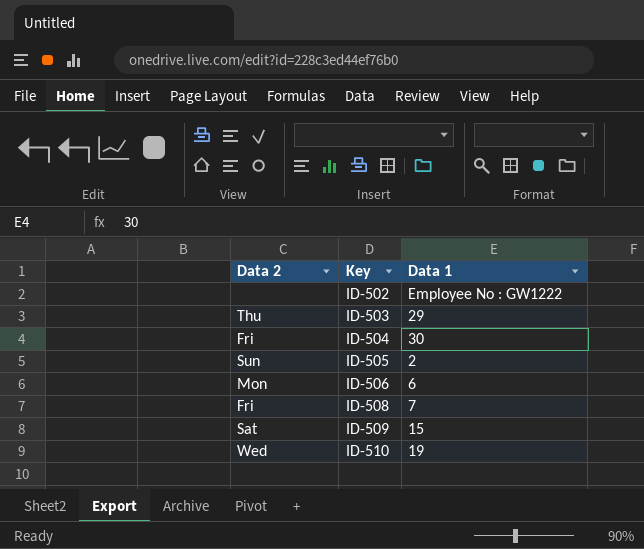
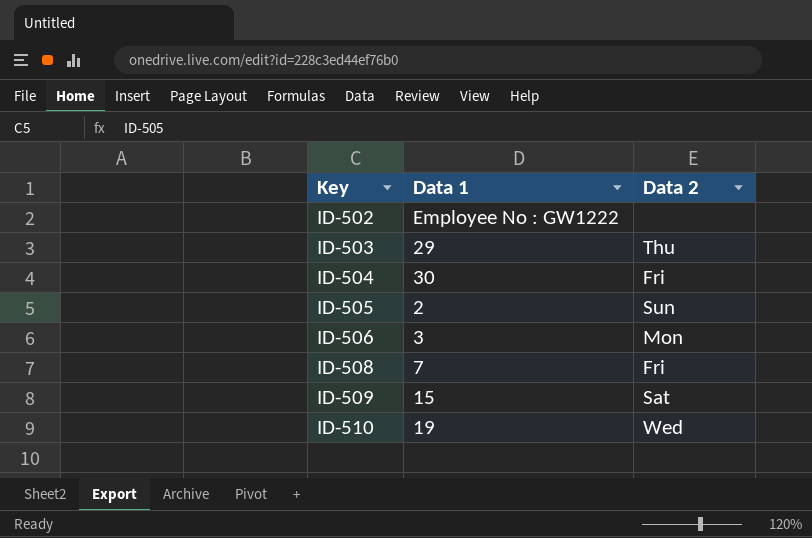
column Data 2 | position: 1 -> 3
ID-506 | Data 1: 6 -> 3

